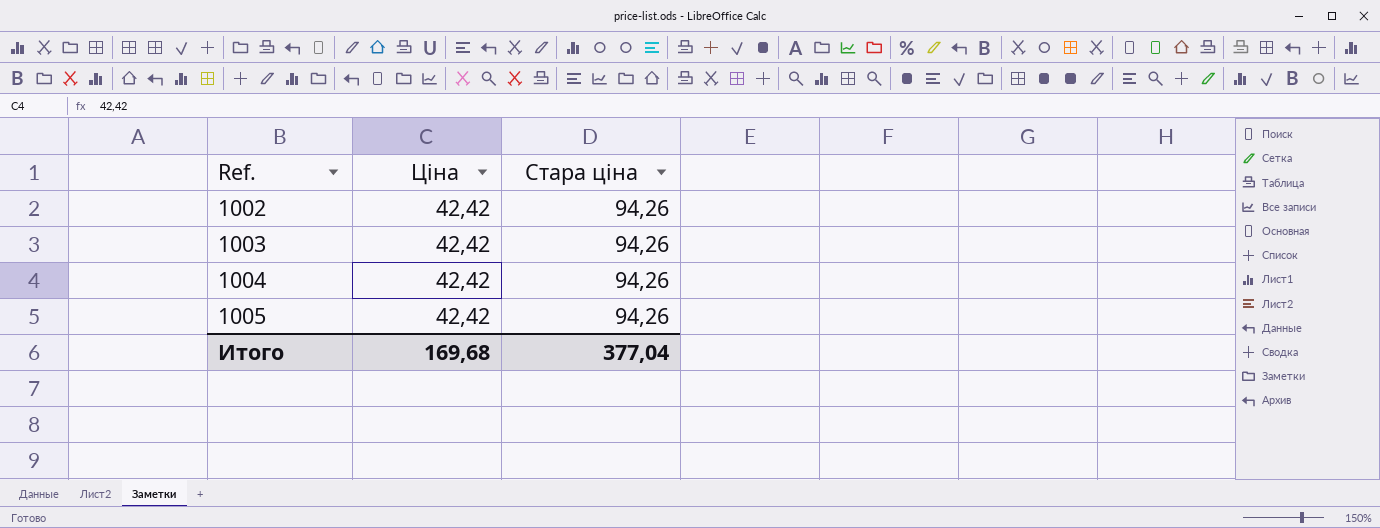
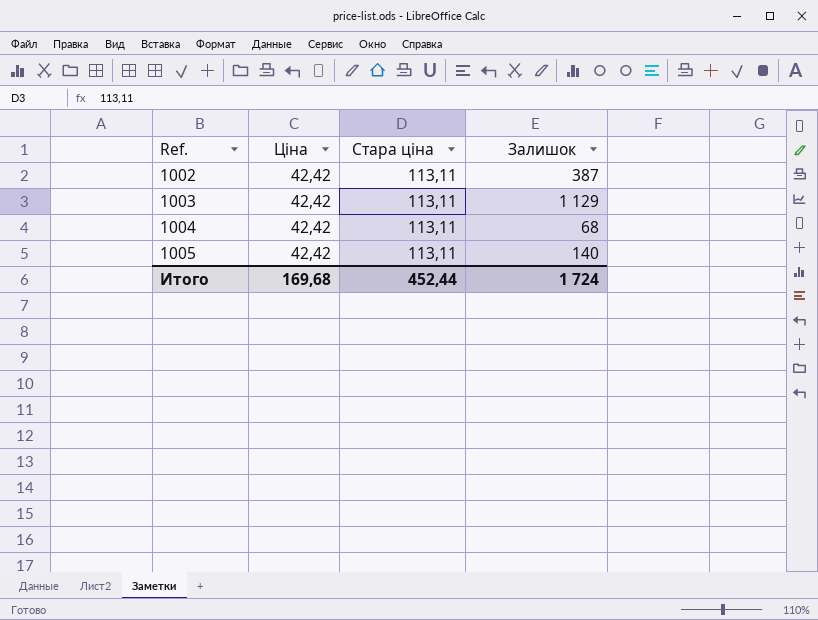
column Залишок | position: none -> 4
1002 | Стара ціна: 94,26 -> 113,11
1003 | Стара ціна: 94,26 -> 113,11
1004 | Стара ціна: 94,26 -> 113,11
1005 | Стара ціна: 94,26 -> 113,11
Итого | Стара ціна: 377,04 -> 452,44

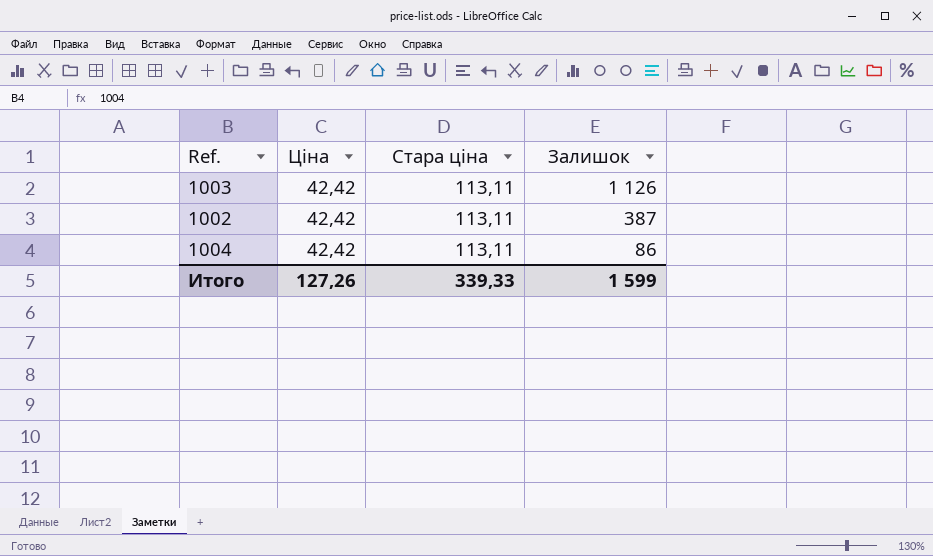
row order: Ref. ascending -> Залишок descending
row 1005: 42,42 | 113,11 | 140 -> none
1003 | Залишок: 1 129 -> 1 126
1004 | Залишок: 68 -> 86
Итого | Ціна: 169,68 -> 127,26
Итого | Стара ціна: 452,44 -> 339,33
Итого | Залишок: 1 724 -> 1 599

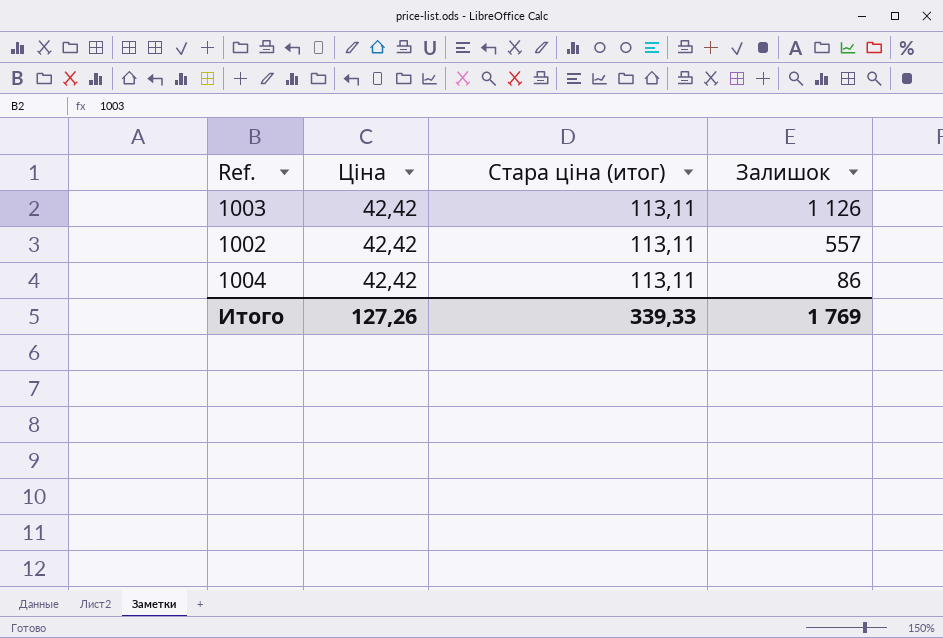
column name: Стара ціна -> Стара ціна (итог)
1002 | Залишок: 387 -> 557
Итого | Залишок: 1 599 -> 1 769

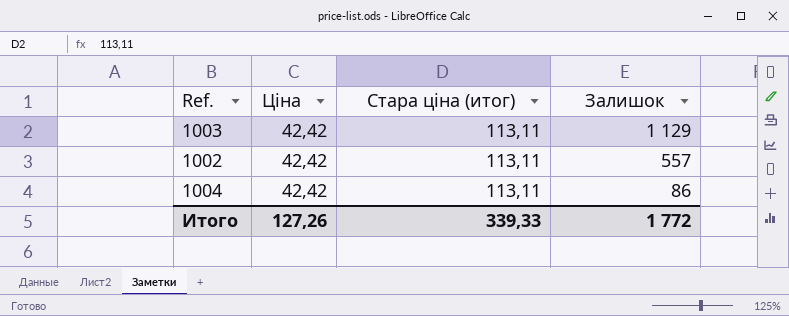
1003 | Залишок: 1 126 -> 1 129
Итого | Залишок: 1 769 -> 1 772

